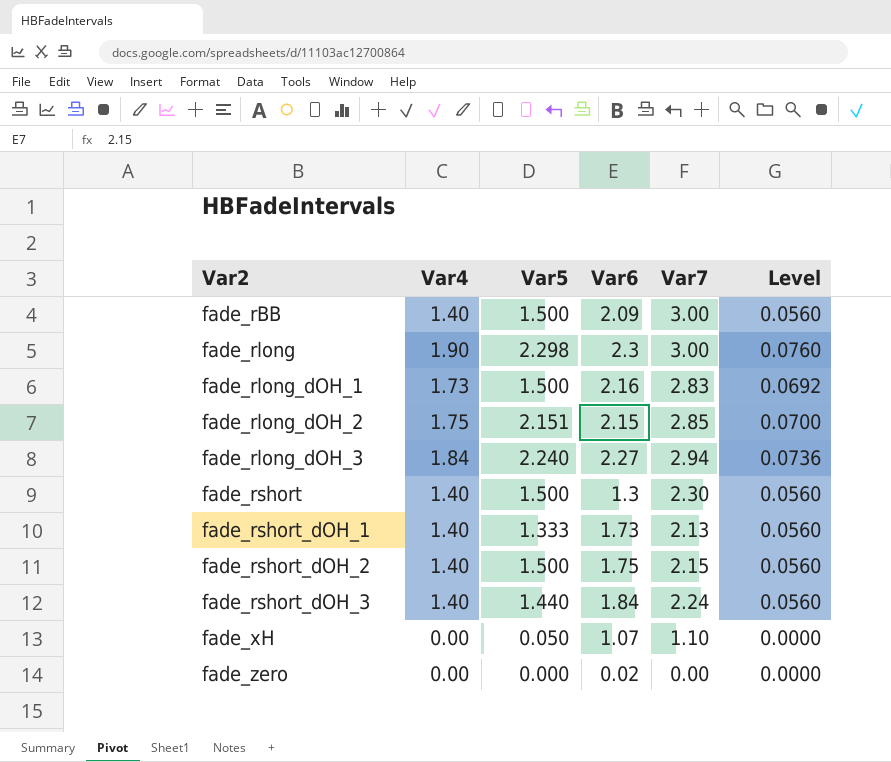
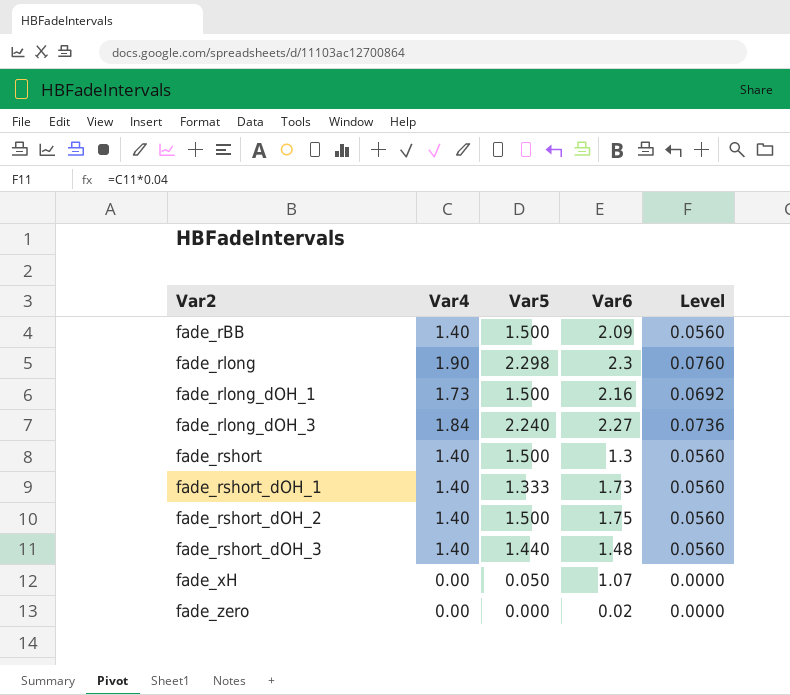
column Var7 | position: 5 -> none
row fade_rlong_dOH_2: 1.75 | 2.151 | 2.15 | 2.85 | 0.0700 -> none
fade_rshort_dOH_3 | Var6: 1.84 -> 1.48

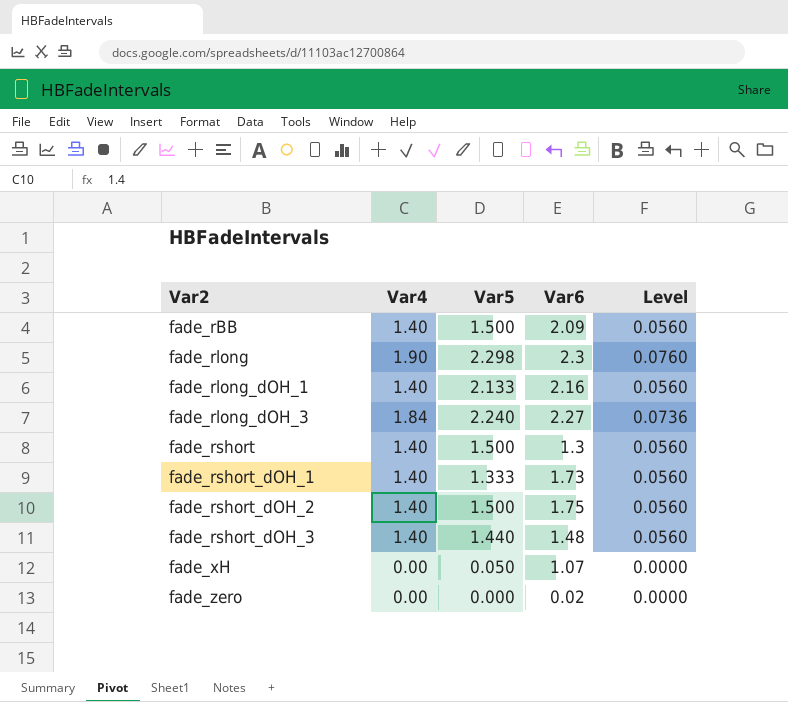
fade_rlong_dOH_1 | Var4: 1.73 -> 1.40
fade_rlong_dOH_1 | Var5: 1.500 -> 2.133
fade_rlong_dOH_1 | Level: 0.0692 -> 0.0560

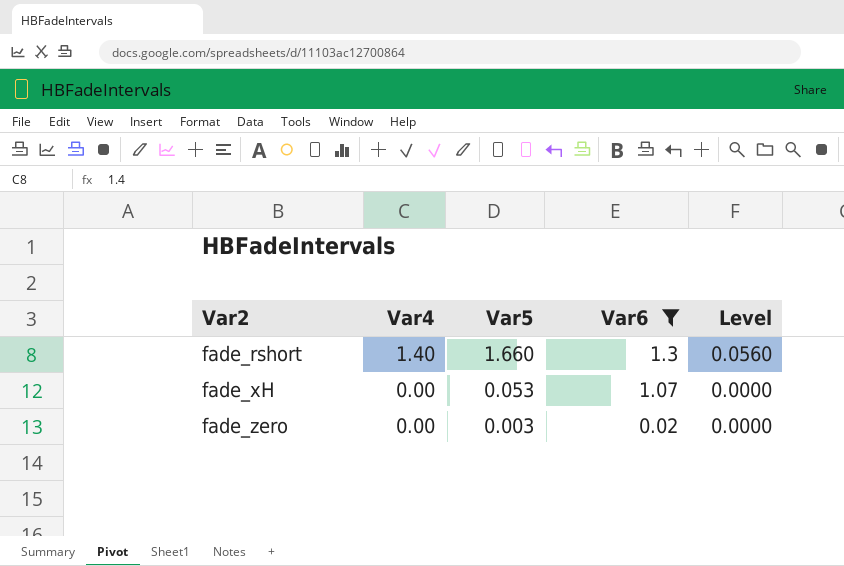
filter: none -> Var6 <= 1.3
fade_rshort | Var5: 1.500 -> 1.660
fade_xH | Var5: 0.050 -> 0.053
fade_zero | Var5: 0.000 -> 0.003

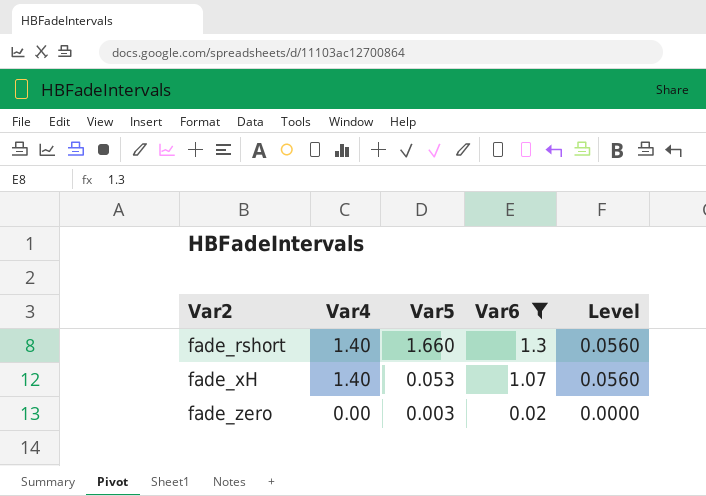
fade_xH | Var4: 0.00 -> 1.40
fade_xH | Level: 0.0000 -> 0.0560

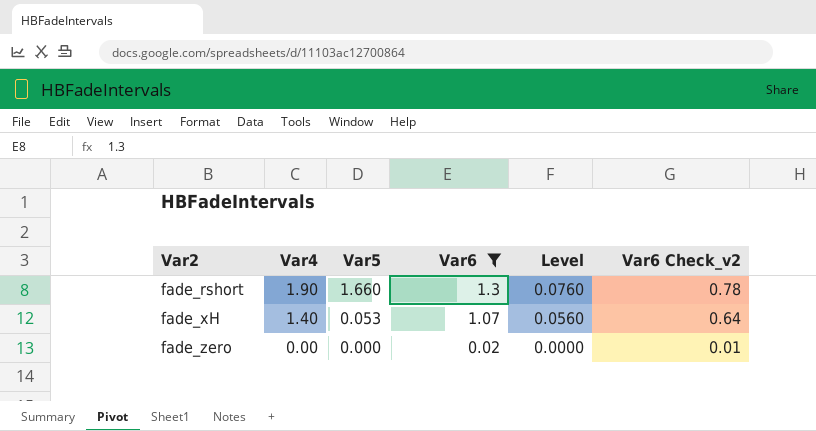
column Var6 Check_v2 | formula: none -> [Var6] * 0.6
fade_rshort | Var4: 1.40 -> 1.90
fade_rshort | Level: 0.0560 -> 0.0760
fade_zero | Var5: 0.003 -> 0.000

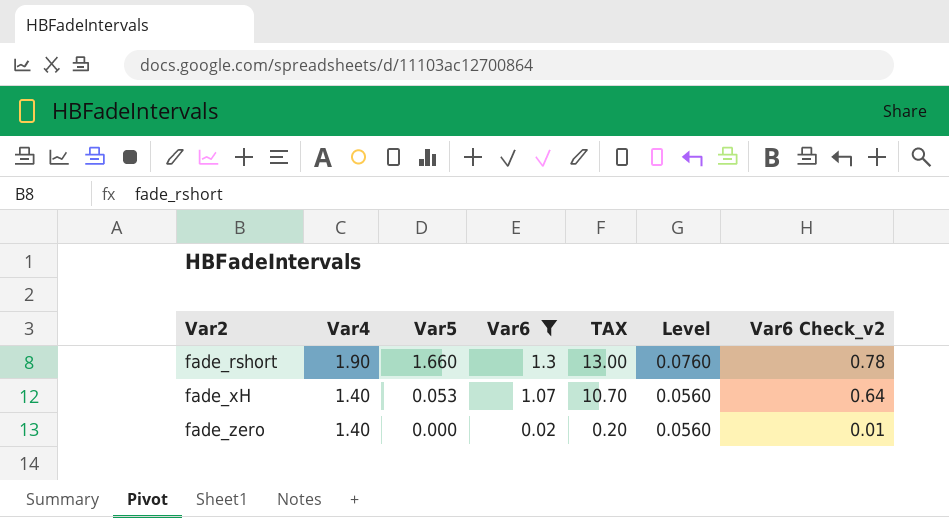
column TAX | formula: none -> [Var6] * 10
fade_zero | Var4: 0.00 -> 1.40
fade_zero | Level: 0.0000 -> 0.0560

